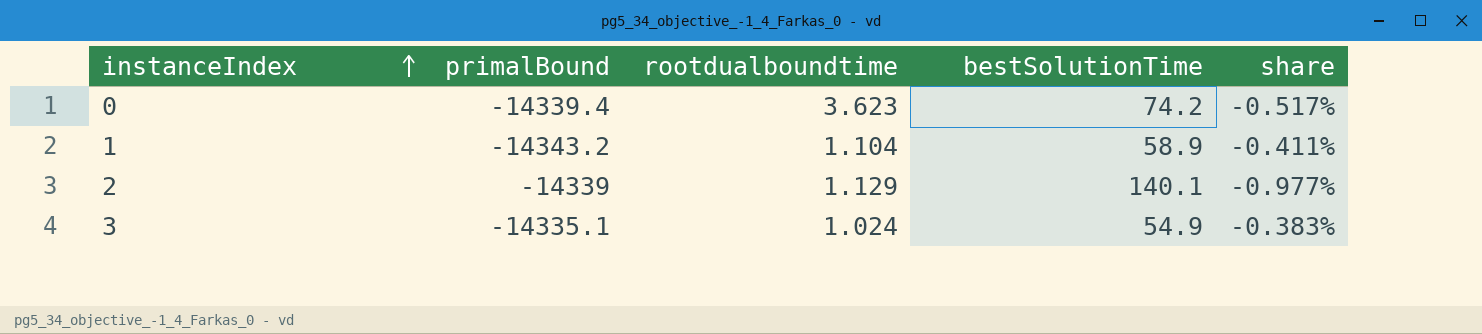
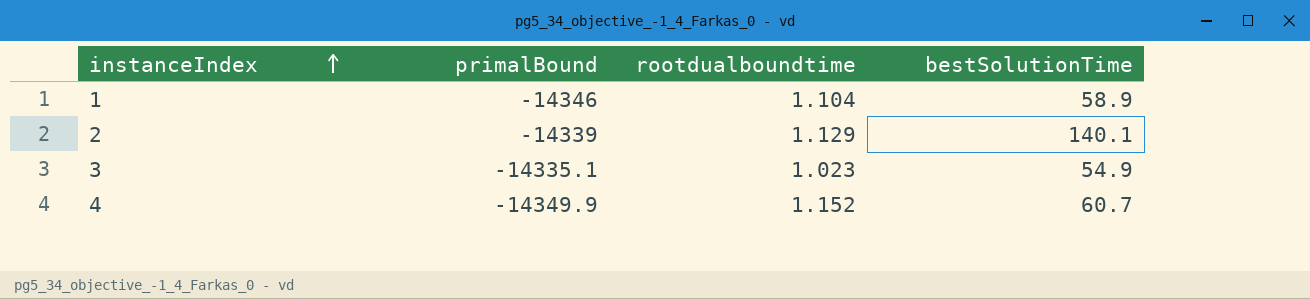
column share | formula: [bestSolutionTime] / [primalBound] -> none
row 0: -14339.4 | 3.623 | 74.2 | -0.517% -> none
1 | primalBound: -14343.2 -> -14346
3 | rootdualboundtime: 1.024 -> 1.023
row 4: none -> -14349.9 | 1.152 | 60.7

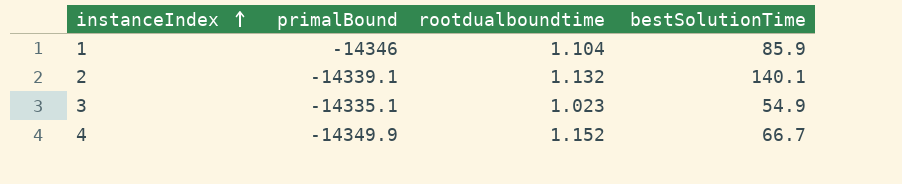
1 | bestSolutionTime: 58.9 -> 85.9
2 | primalBound: -14339 -> -14339.1
2 | rootdualboundtime: 1.129 -> 1.132
4 | bestSolutionTime: 60.7 -> 66.7

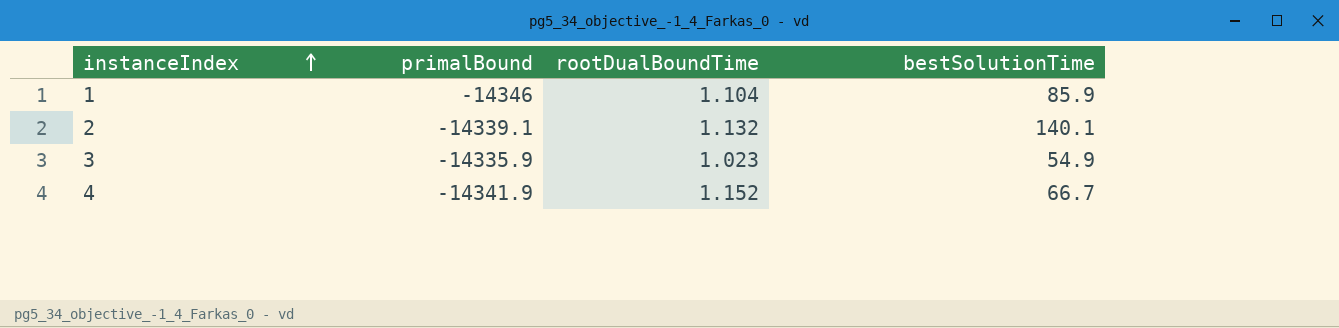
column name: rootdualboundtime -> rootDualBoundTime
3 | primalBound: -14335.1 -> -14335.9
4 | primalBound: -14349.9 -> -14341.9

